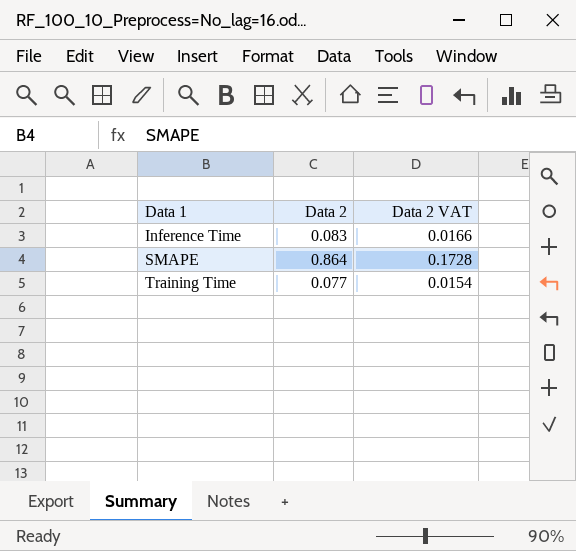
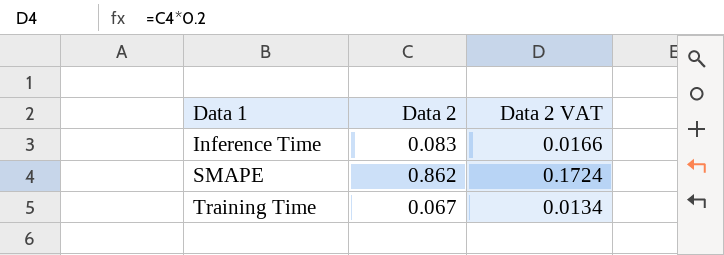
SMAPE | Data 2: 0.864 -> 0.862
SMAPE | Data 2 VAT: 0.1728 -> 0.1724
Training Time | Data 2: 0.077 -> 0.067
Training Time | Data 2 VAT: 0.0154 -> 0.0134

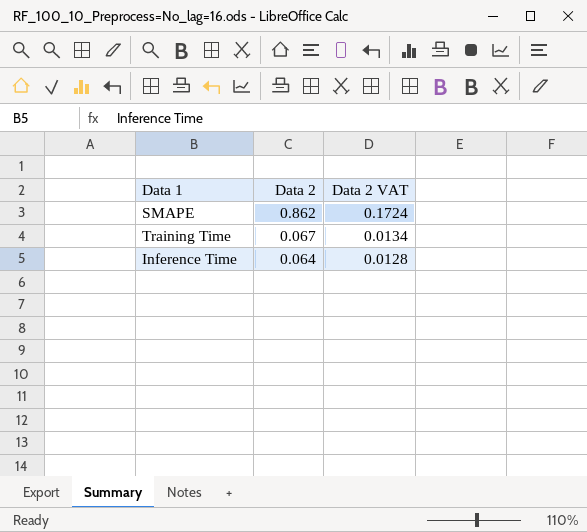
row order: Data 1 ascending -> Data 2 descending
Inference Time | Data 2: 0.083 -> 0.064
Inference Time | Data 2 VAT: 0.0166 -> 0.0128

